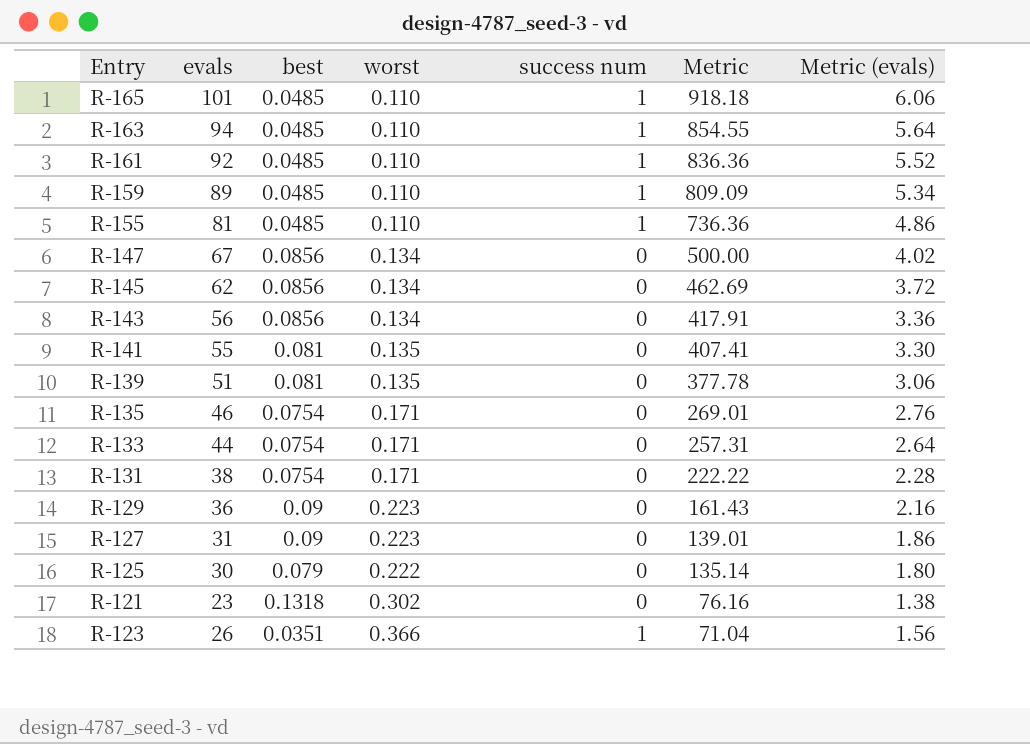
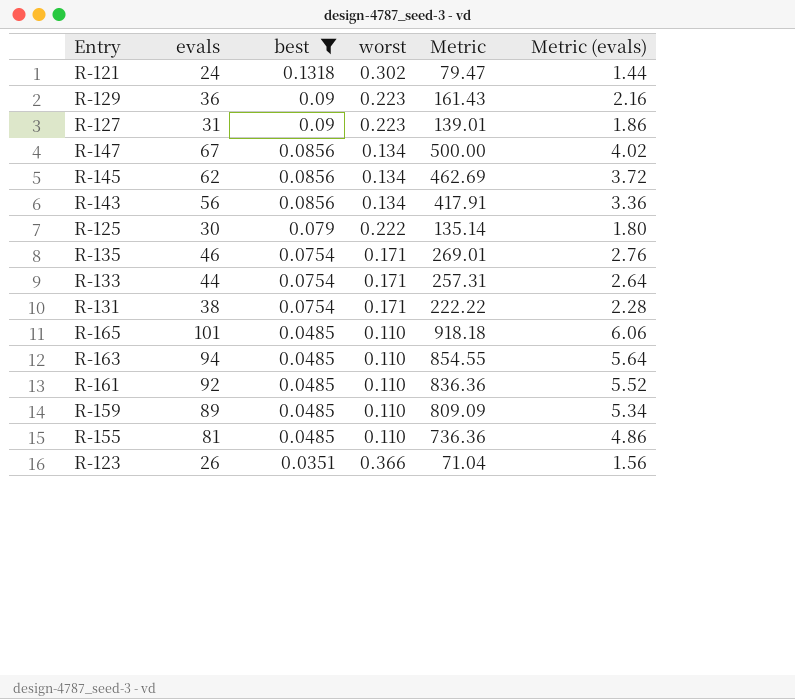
filter: none -> best != 0.081
row order: Metric descending -> best descending
column success num | position: 5 -> none
R-121 | evals: 23 -> 24
R-121 | Metric: 76.16 -> 79.47
R-121 | Metric (evals): 1.38 -> 1.44

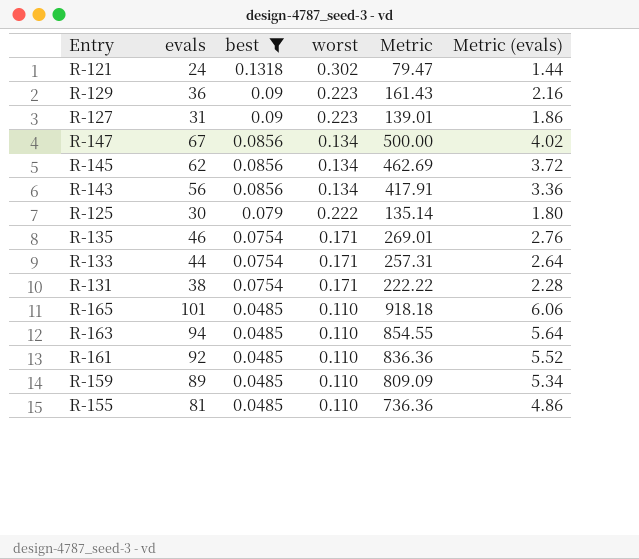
row R-123: 26 | 0.0351 | 0.366 | 71.04 | 1.56 -> none

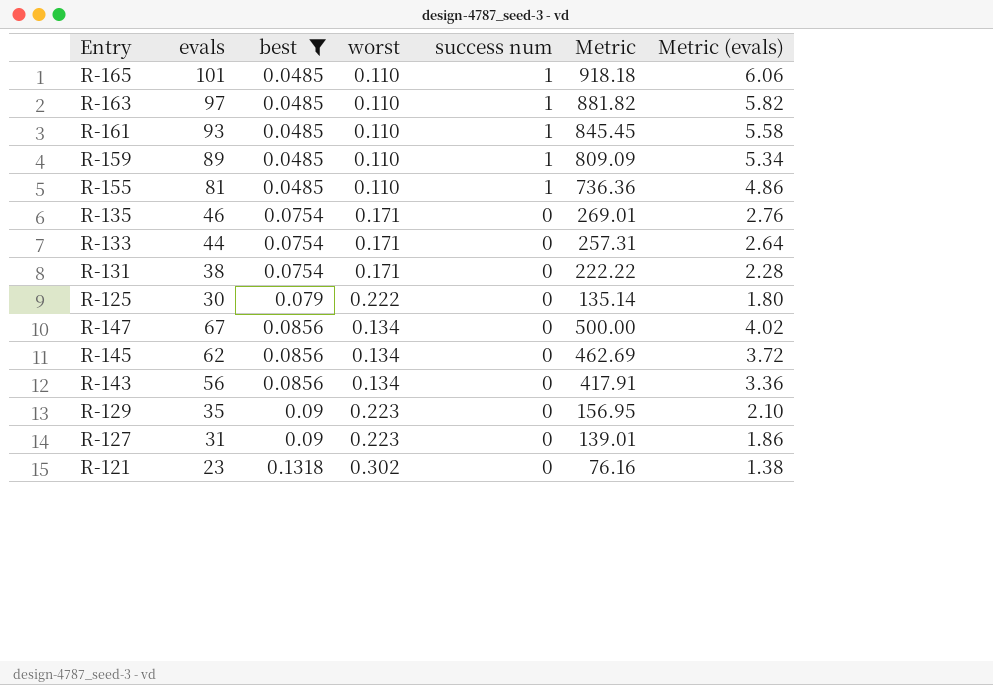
row order: best descending -> best ascending
column success num | position: none -> 5
R-163 | evals: 94 -> 97
R-163 | Metric: 854.55 -> 881.82
R-163 | Metric (evals): 5.64 -> 5.82
R-161 | evals: 92 -> 93
R-161 | Metric: 836.36 -> 845.45
R-161 | Metric (evals): 5.52 -> 5.58
R-129 | evals: 36 -> 35
R-129 | Metric: 161.43 -> 156.95
R-129 | Metric (evals): 2.16 -> 2.10
R-121 | evals: 24 -> 23
R-121 | Metric: 79.47 -> 76.16
R-121 | Metric (evals): 1.44 -> 1.38

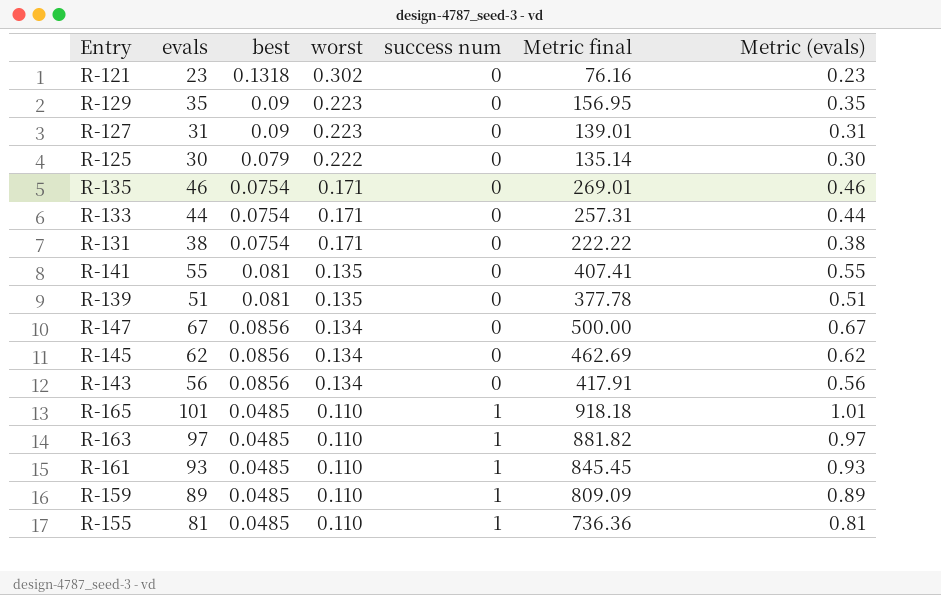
filter: best != 0.081 -> none
row order: best ascending -> worst descending
column name: Metric -> Metric final
column Metric (evals) | formula: [evals] * 0.06 -> [evals] * 0.01

